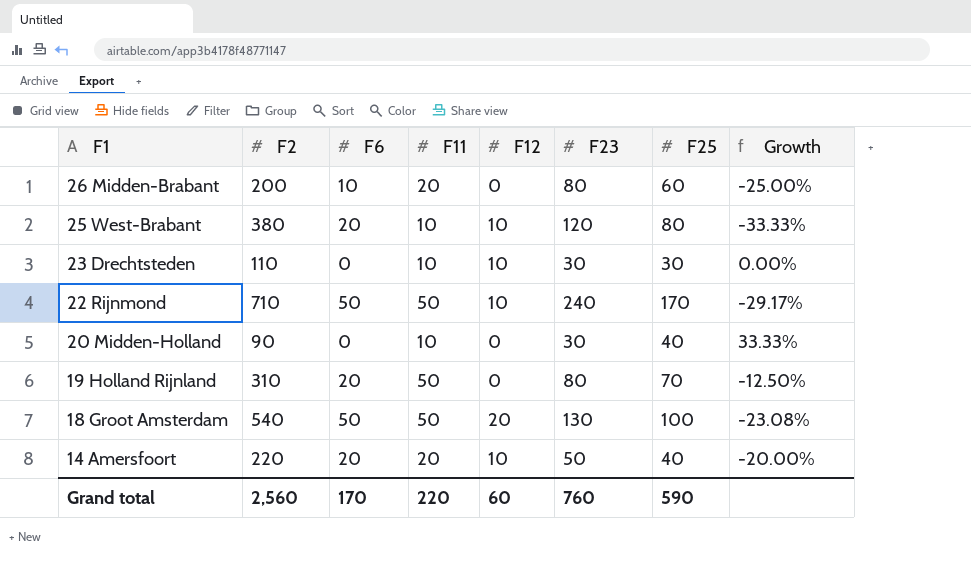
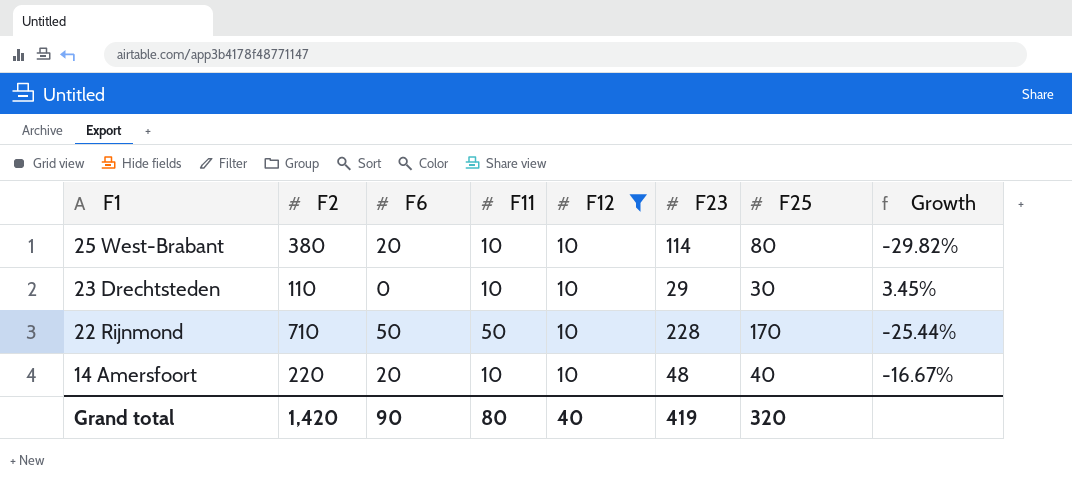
filter: none -> F12 = 10
25 West-Brabant | F23: 120 -> 114
25 West-Brabant | Growth: -33.33% -> -29.82%
23 Drechtsteden | F23: 30 -> 29
23 Drechtsteden | Growth: 0.00% -> 3.45%
22 Rijnmond | F23: 240 -> 228
22 Rijnmond | Growth: -29.17% -> -25.44%
14 Amersfoort | F11: 20 -> 10
14 Amersfoort | F23: 50 -> 48
14 Amersfoort | Growth: -20.00% -> -16.67%
Grand total | F2: 2,560 -> 1,420
Grand total | F6: 170 -> 90
Grand total | F11: 220 -> 80
Grand total | F12: 60 -> 40
Grand total | F23: 760 -> 419
Grand total | F25: 590 -> 320

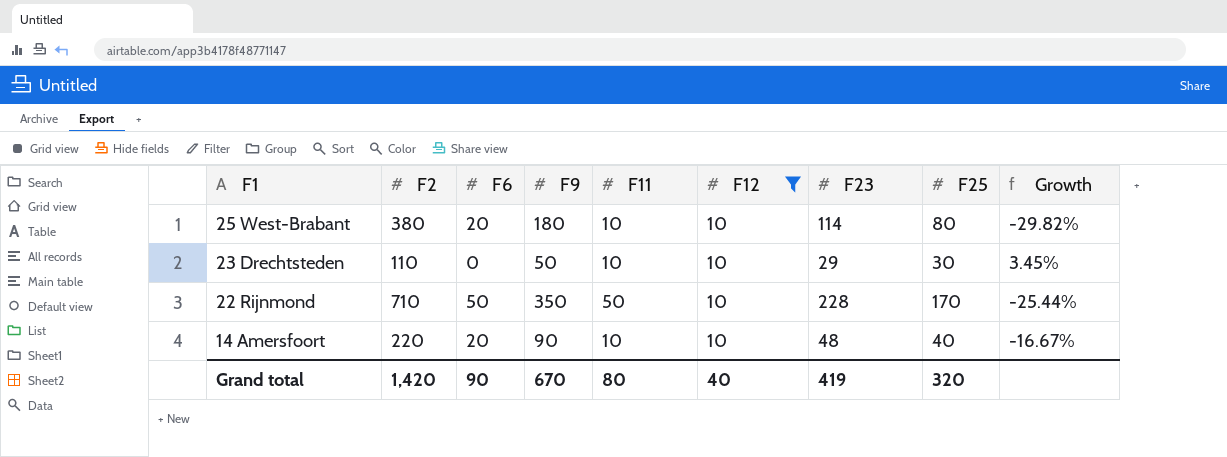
column F9 | position: none -> 4

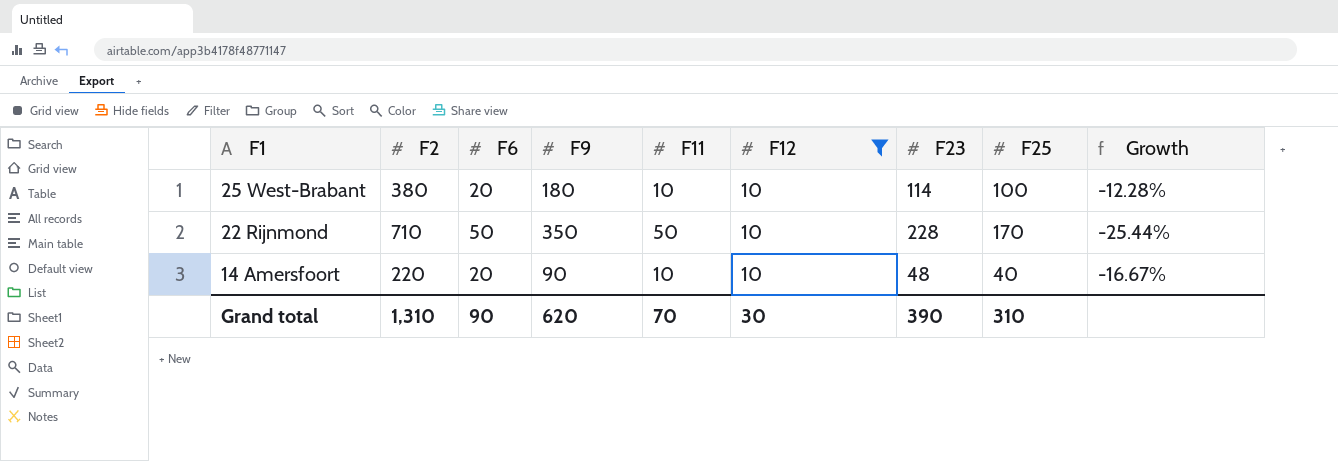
row 23 Drechtsteden: 110 | 0 | 50 | 10 | 10 | 29 | 30 | 3.45% -> none
25 West-Brabant | F25: 80 -> 100
25 West-Brabant | Growth: -29.82% -> -12.28%
Grand total | F2: 1,420 -> 1,310
Grand total | F9: 670 -> 620
Grand total | F11: 80 -> 70
Grand total | F12: 40 -> 30
Grand total | F23: 419 -> 390
Grand total | F25: 320 -> 310

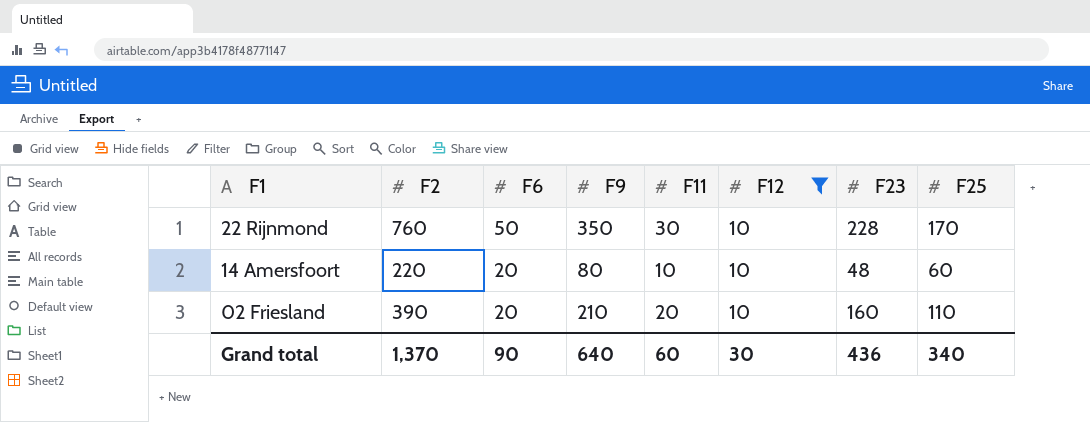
column Growth | formula: ([F25] - [F23]) / [F23] -> none
row 25 West-Brabant: 380 | 20 | 180 | 10 | 10 | 114 | 100 | -12.28% -> none
22 Rijnmond | F2: 710 -> 760
22 Rijnmond | F11: 50 -> 30
14 Amersfoort | F9: 90 -> 80
14 Amersfoort | F25: 40 -> 60
row 02 Friesland: none -> 390 | 20 | 210 | 20 | 10 | 160 | 110
Grand total | F2: 1,310 -> 1,370
Grand total | F9: 620 -> 640
Grand total | F11: 70 -> 60
Grand total | F23: 390 -> 436
Grand total | F25: 310 -> 340

